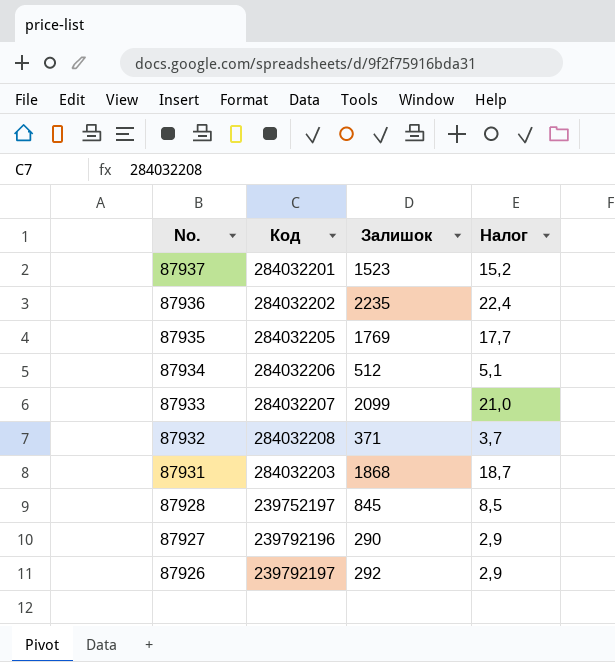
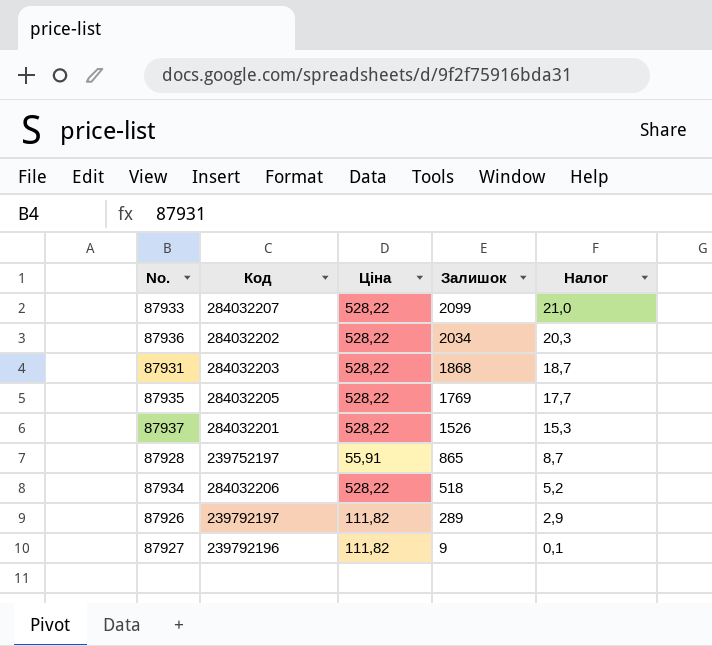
row order: No. descending -> Залишок descending
column Ціна | position: none -> 3
row 87932: 284032208 | 371 | 3,7 -> none
87936 | Залишок: 2235 -> 2034
87936 | Налог: 22,4 -> 20,3
87937 | Залишок: 1523 -> 1526
87937 | Налог: 15,2 -> 15,3
87928 | Залишок: 845 -> 865
87928 | Налог: 8,5 -> 8,7
87934 | Залишок: 512 -> 518
87934 | Налог: 5,1 -> 5,2
87926 | Залишок: 292 -> 289
87927 | Залишок: 290 -> 9
87927 | Налог: 2,9 -> 0,1

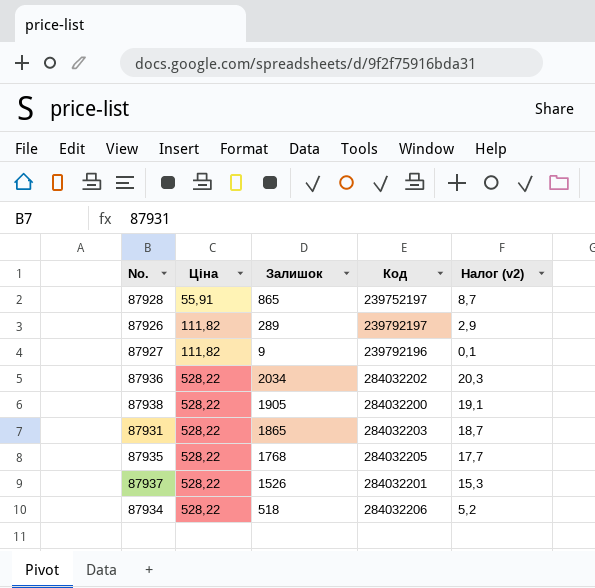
row order: Залишок descending -> Ціна ascending
column Код | position: 2 -> 4
column name: Налог -> Налог (v2)
row 87933: 284032207 | 528,22 | 2099 | 21,0 -> none
row 87938: none -> 528,22 | 1905 | 284032200 | 19,1
87931 | Залишок: 1868 -> 1865
87935 | Залишок: 1769 -> 1768

